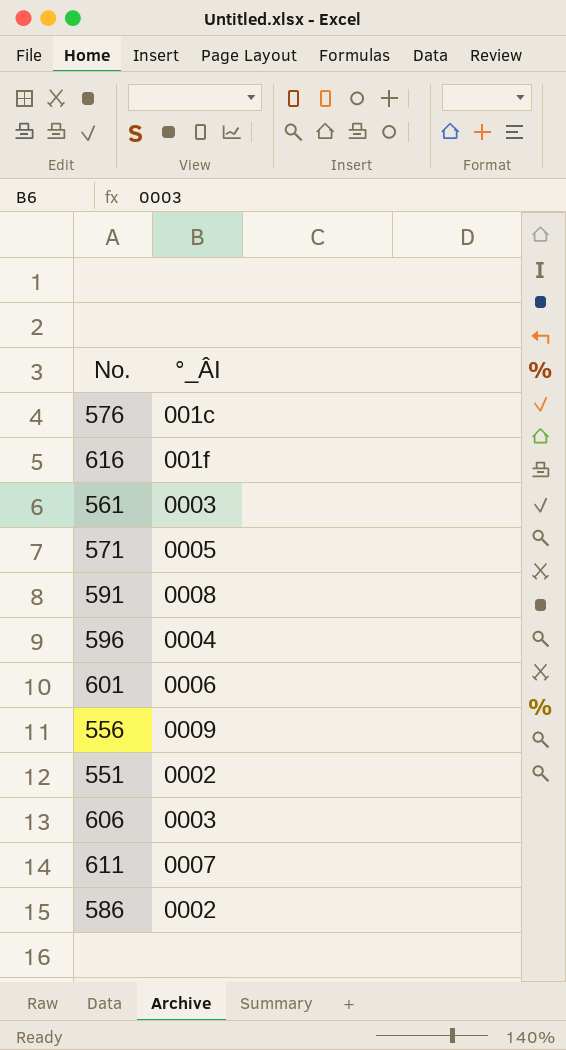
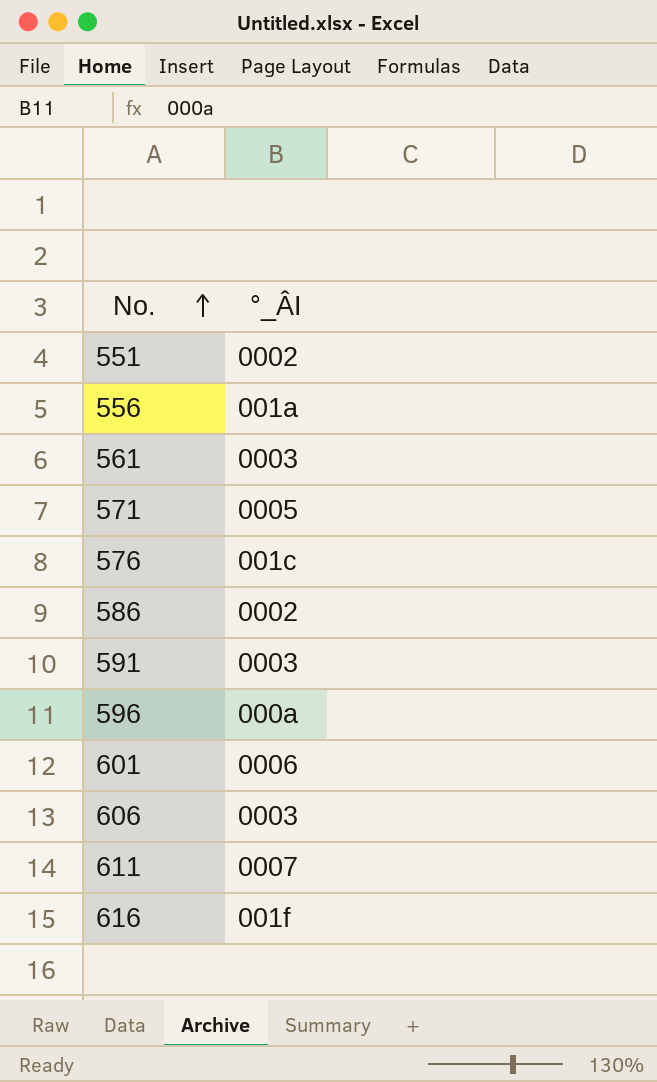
row order: none -> No. ascending
556 | °_ÂI: 0009 -> 001a
591 | °_ÂI: 0008 -> 0003
596 | °_ÂI: 0004 -> 000a

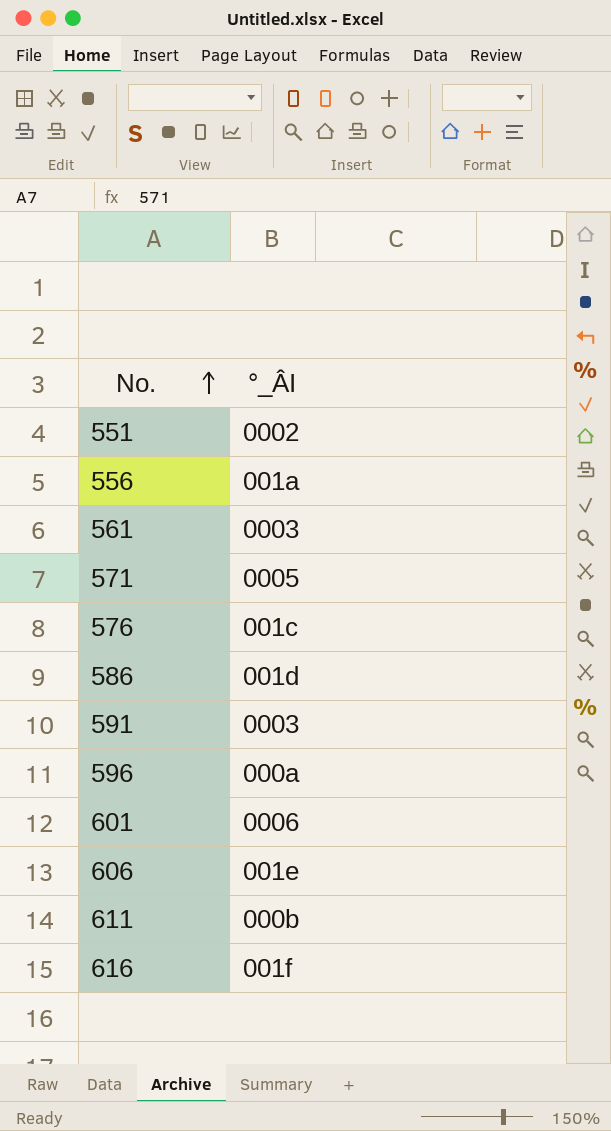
586 | °_ÂI: 0002 -> 001d
606 | °_ÂI: 0003 -> 001e
611 | °_ÂI: 0007 -> 000b

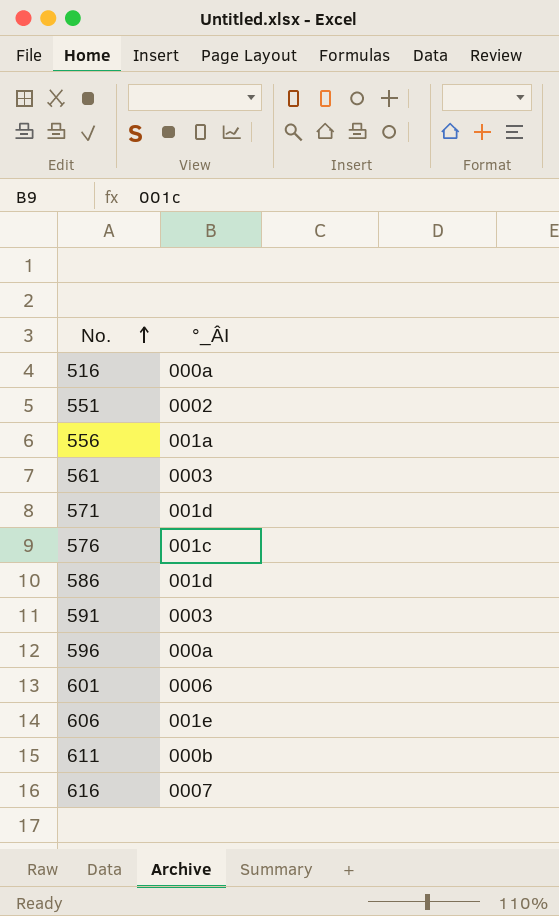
row 516: none -> 000a
571 | °_ÂI: 0005 -> 001d
616 | °_ÂI: 001f -> 0007

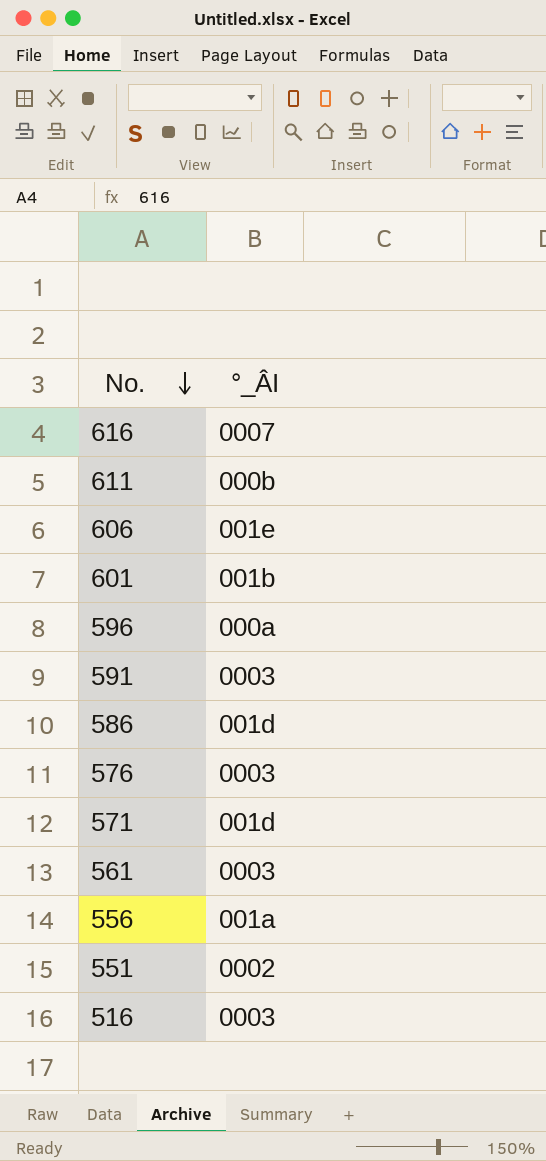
row order: No. ascending -> No. descending
601 | °_ÂI: 0006 -> 001b
576 | °_ÂI: 001c -> 0003
516 | °_ÂI: 000a -> 0003

